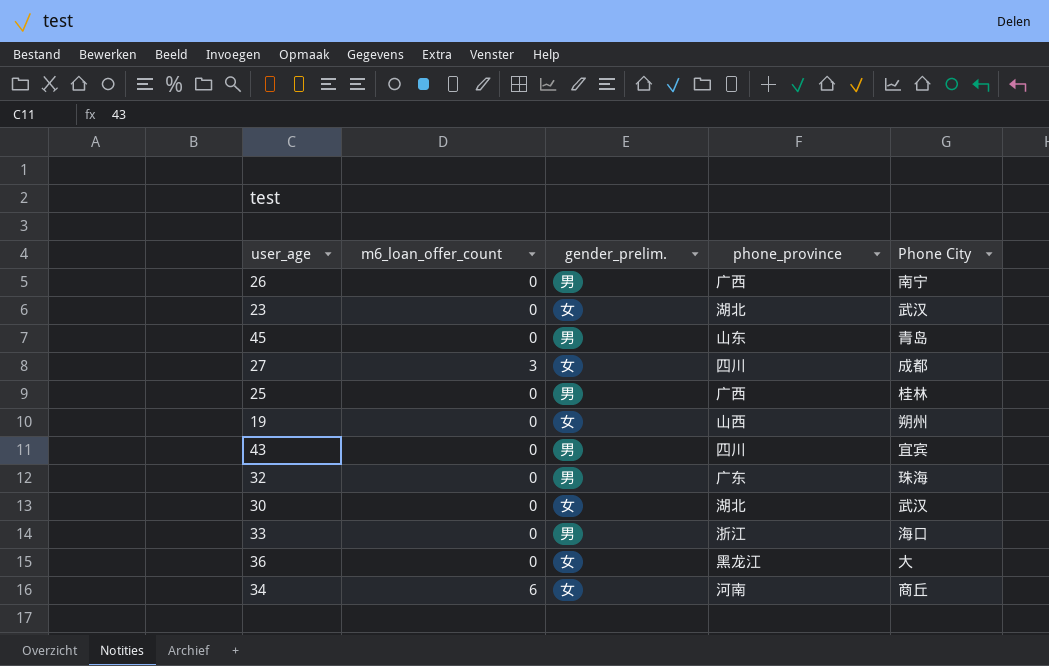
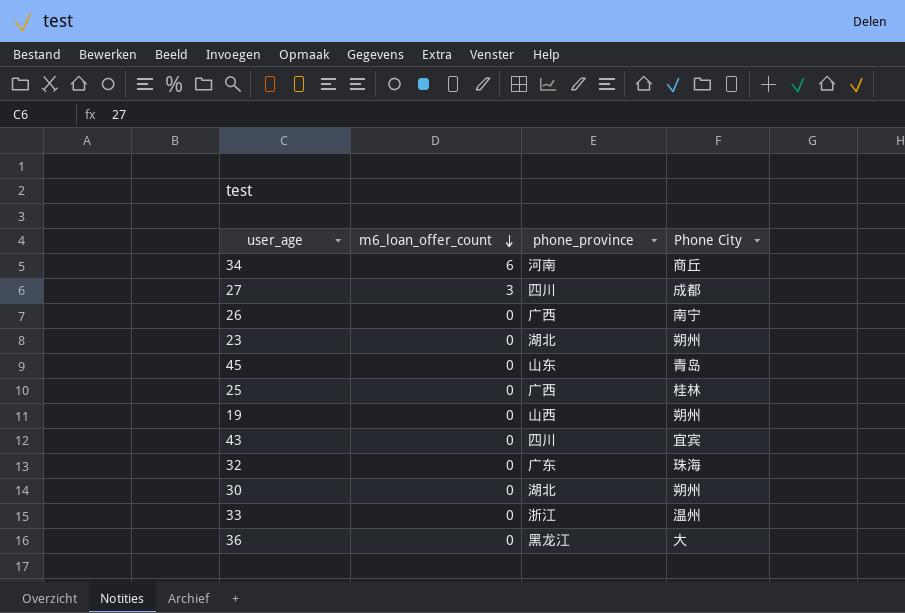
row order: none -> m6_loan_offer_count descending
column gender_prelim. | position: 3 -> none
23 | Phone City: 武汉 -> 朔州
30 | Phone City: 武汉 -> 朔州
33 | Phone City: 海口 -> 温州

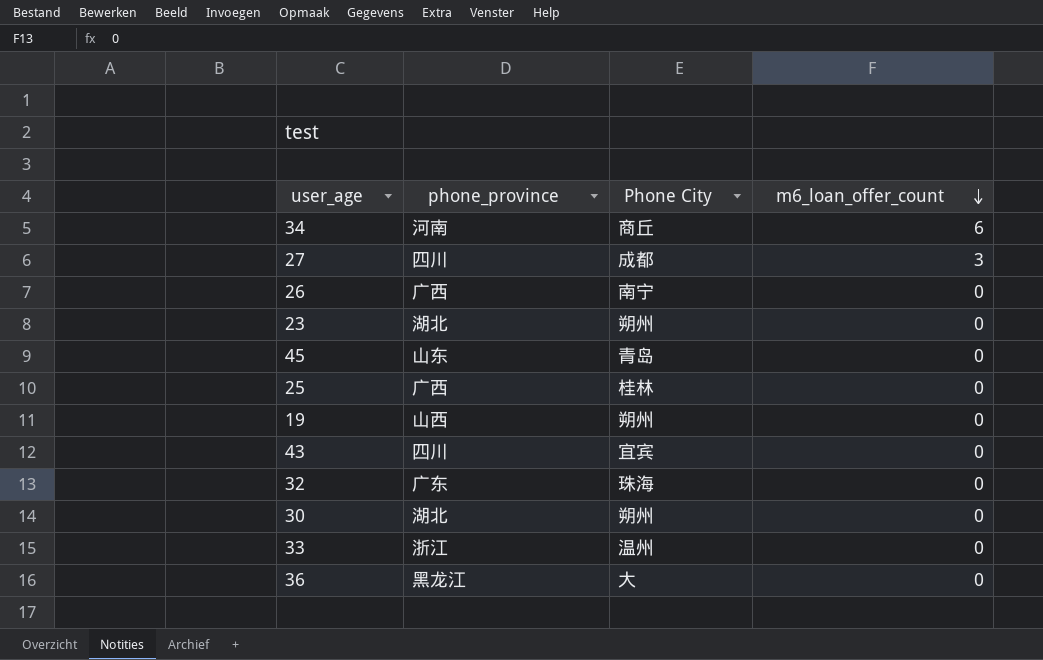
column m6_loan_offer_count | position: 2 -> 4

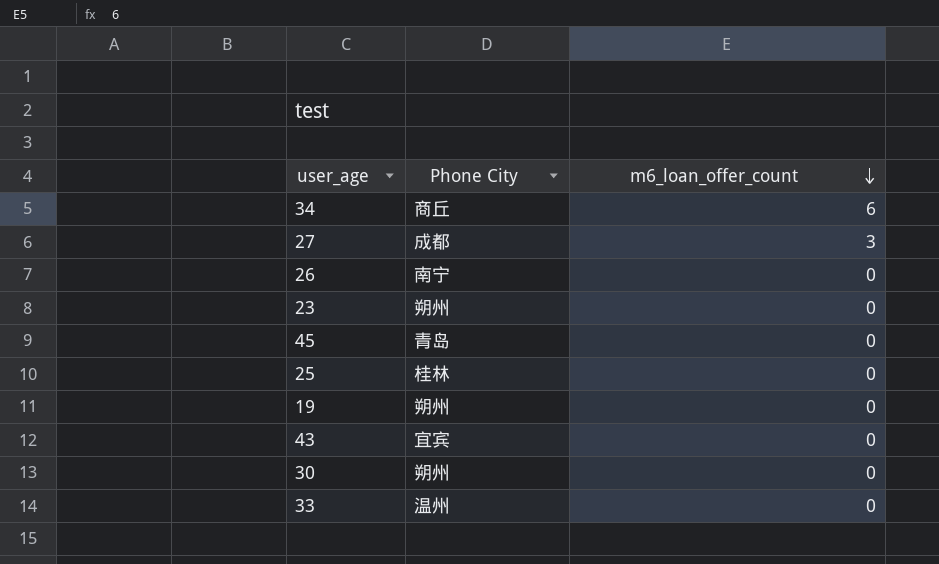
column phone_province | position: 2 -> none
row 32: 广东 | 珠海 | 0 -> none
row 36: 黑龙江 | 大 | 0 -> none

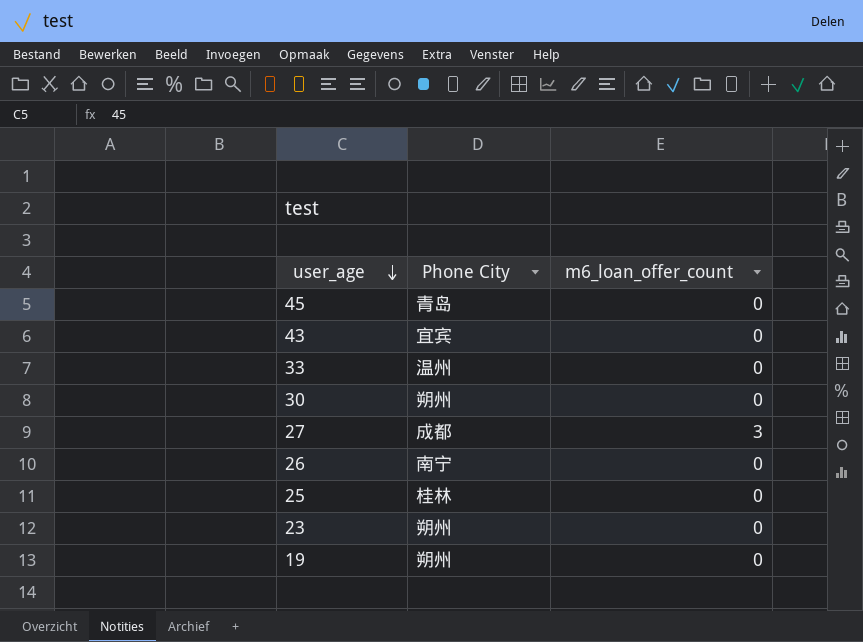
row order: m6_loan_offer_count descending -> user_age descending
row 34: 商丘 | 6 -> none

